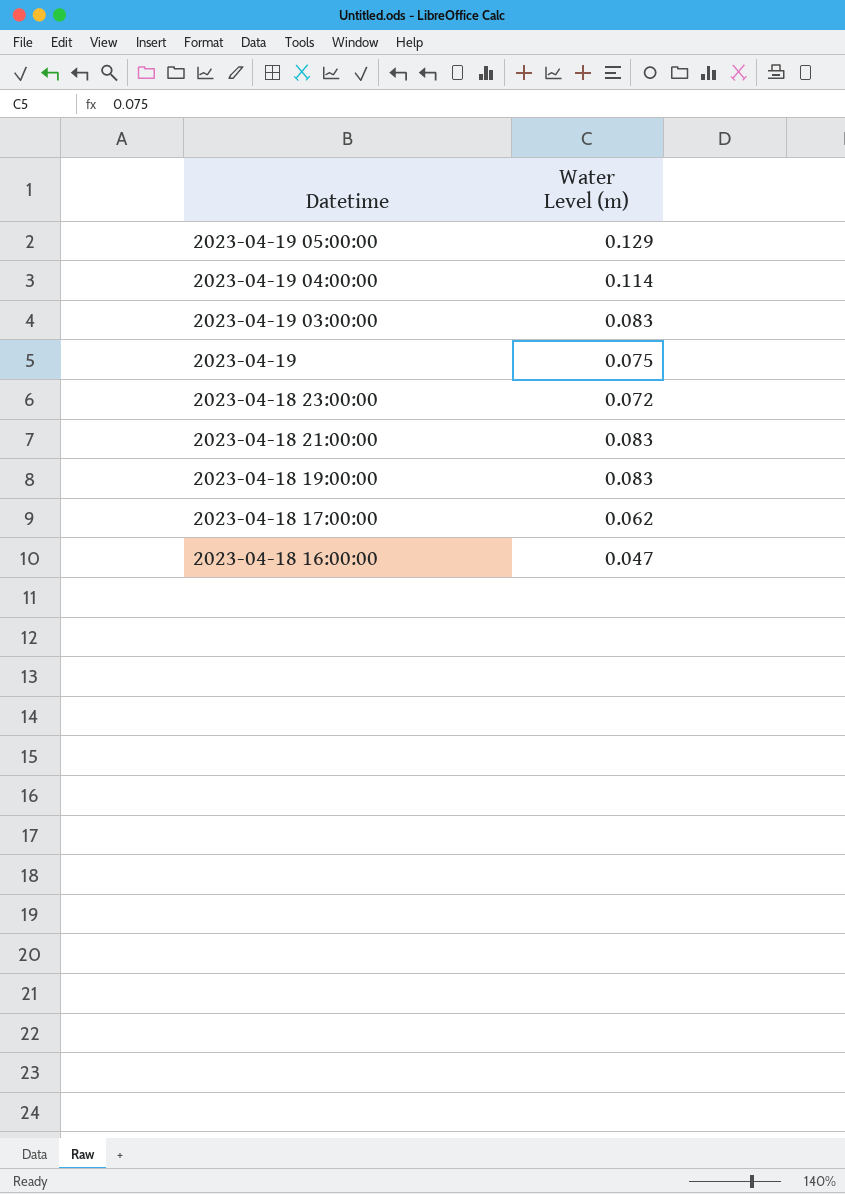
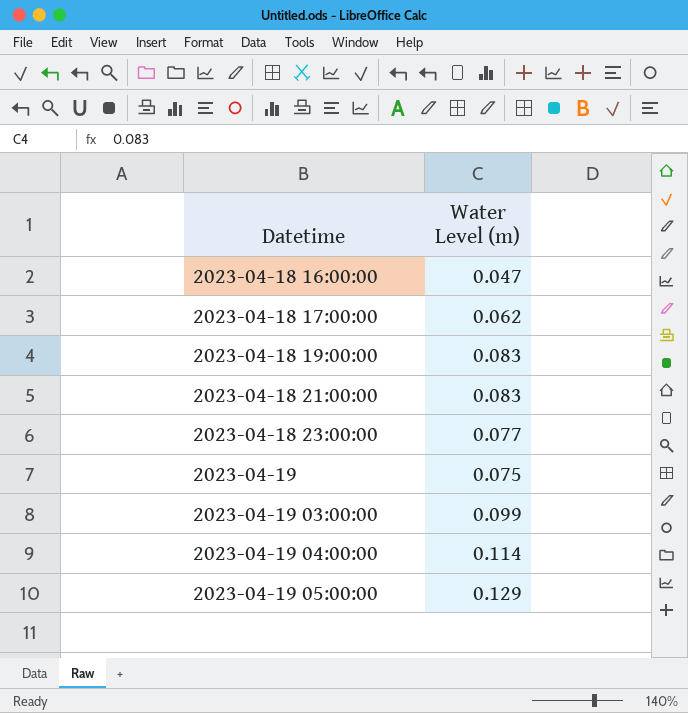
row order: Datetime descending -> Datetime ascending
2023-04-18 23:00:00 | Water Level (m): 0.072 -> 0.077
2023-04-19 03:00:00 | Water Level (m): 0.083 -> 0.099

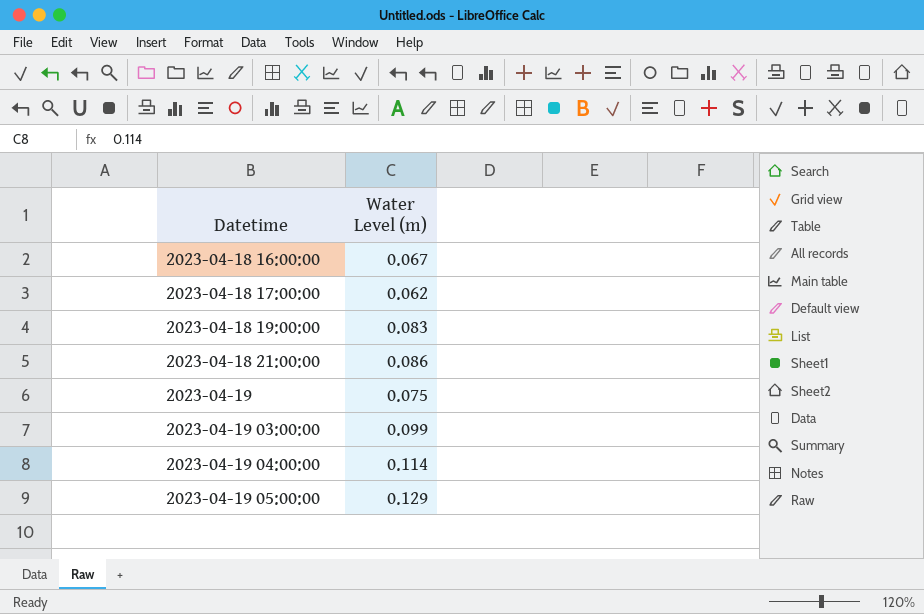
row 2023-04-18 23:00:00: 0.077 -> none
2023-04-18 16:00:00 | Water Level (m): 0.047 -> 0.067
2023-04-18 21:00:00 | Water Level (m): 0.083 -> 0.086

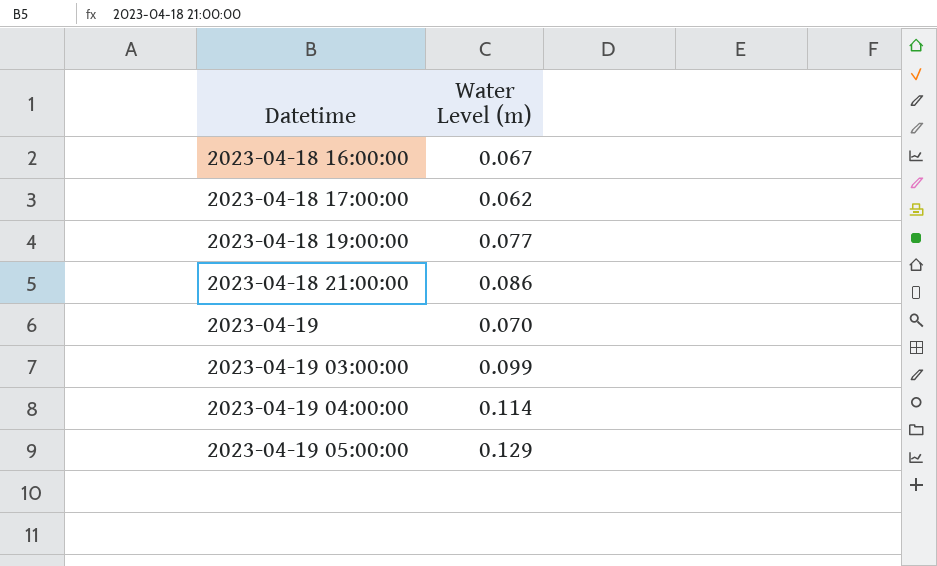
2023-04-18 19:00:00 | Water Level (m): 0.083 -> 0.077
2023-04-19 | Water Level (m): 0.075 -> 0.070

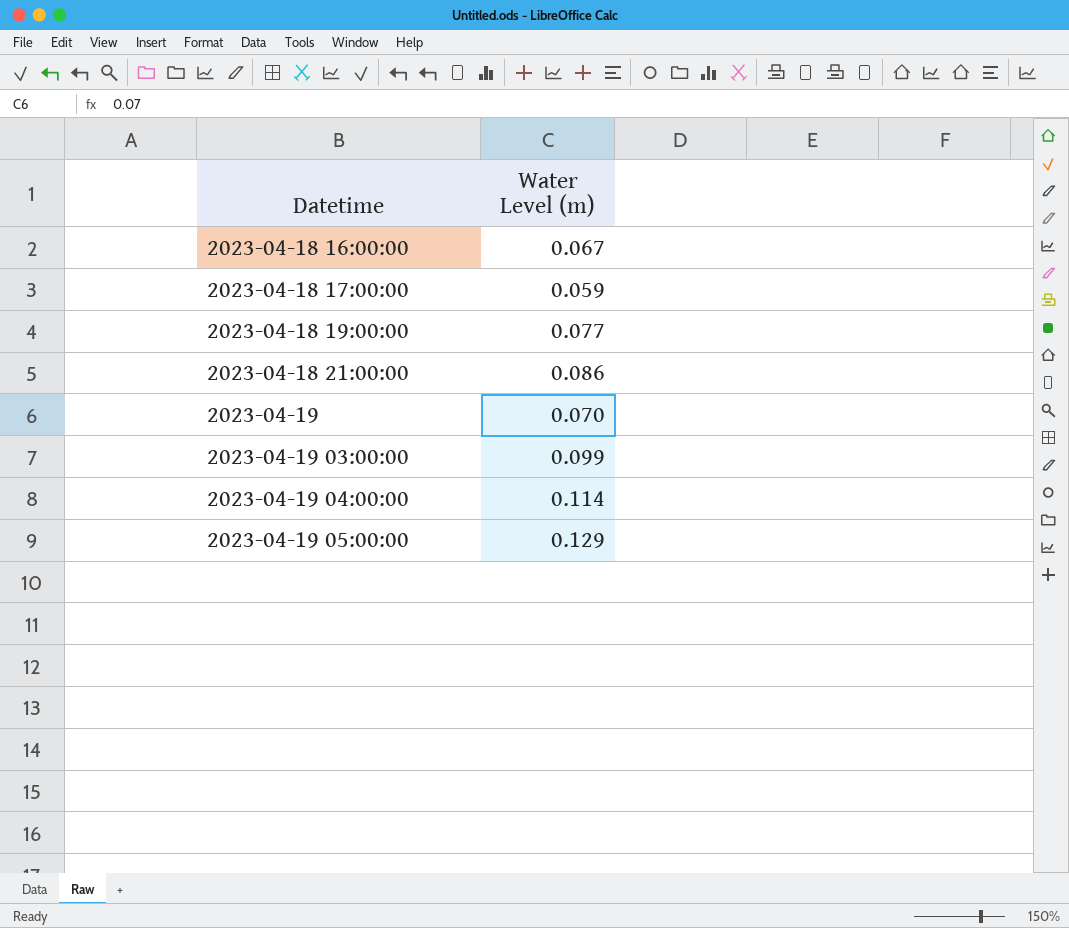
2023-04-18 17:00:00 | Water Level (m): 0.062 -> 0.059

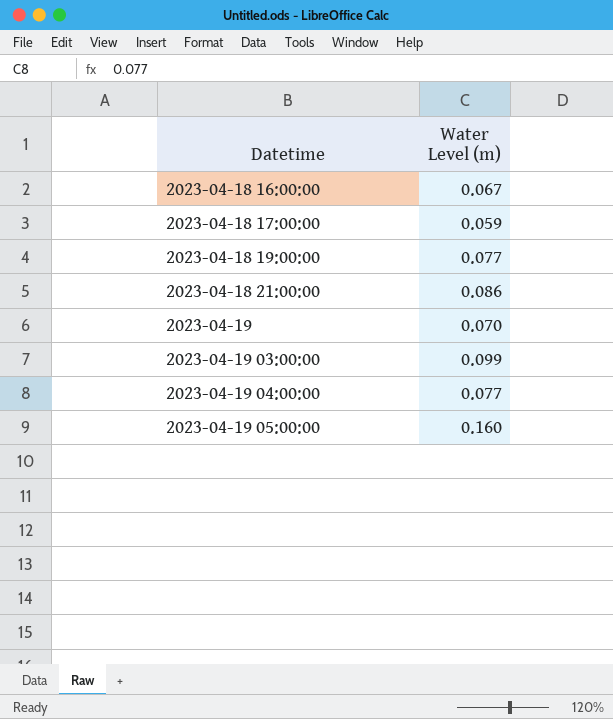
2023-04-19 04:00:00 | Water Level (m): 0.114 -> 0.077
2023-04-19 05:00:00 | Water Level (m): 0.129 -> 0.160

